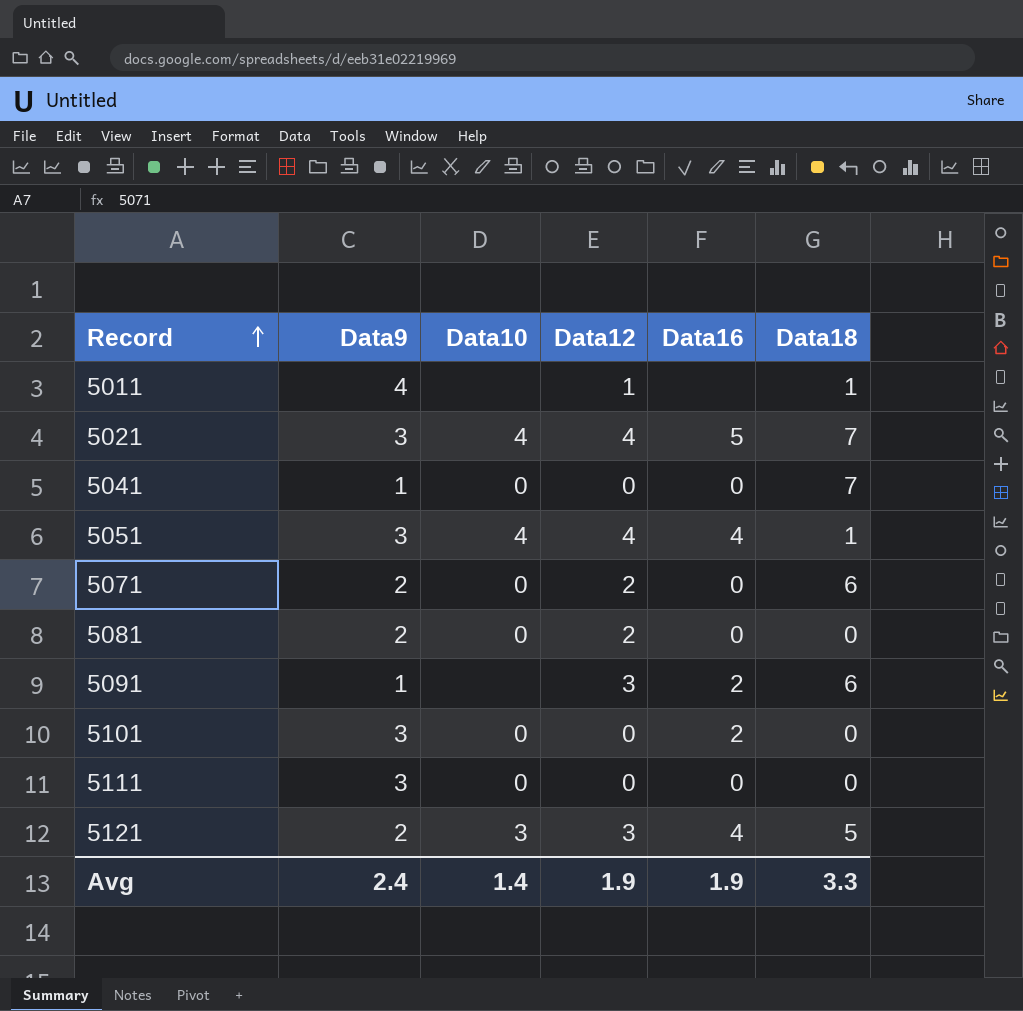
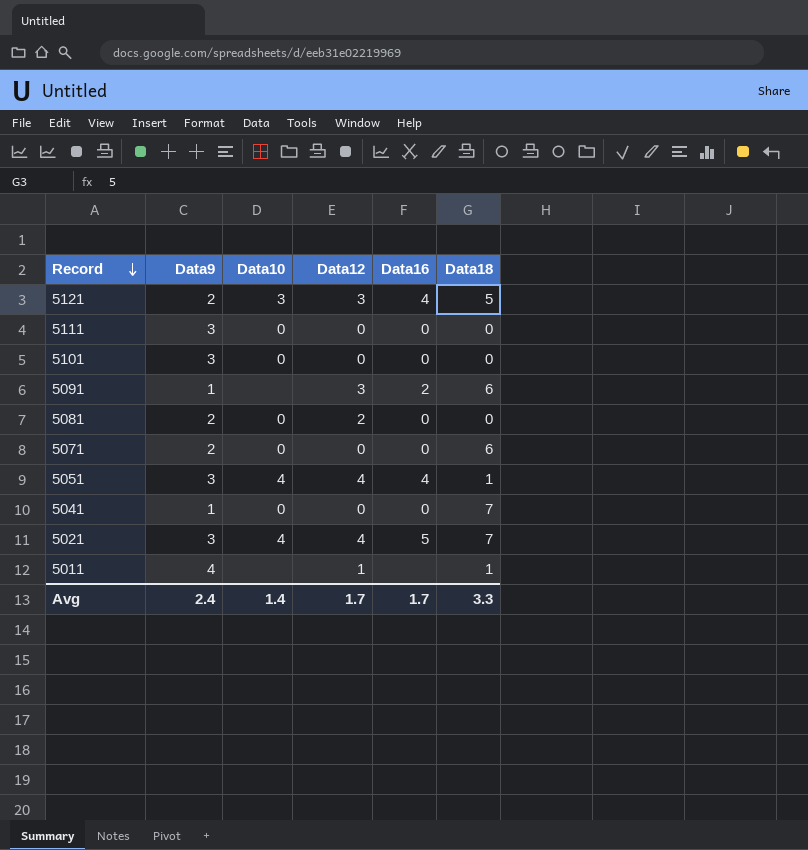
row order: Record ascending -> Record descending
5101 | Data16: 2 -> 0
5071 | Data12: 2 -> 0
Avg | Data12: 1.9 -> 1.7
Avg | Data16: 1.9 -> 1.7

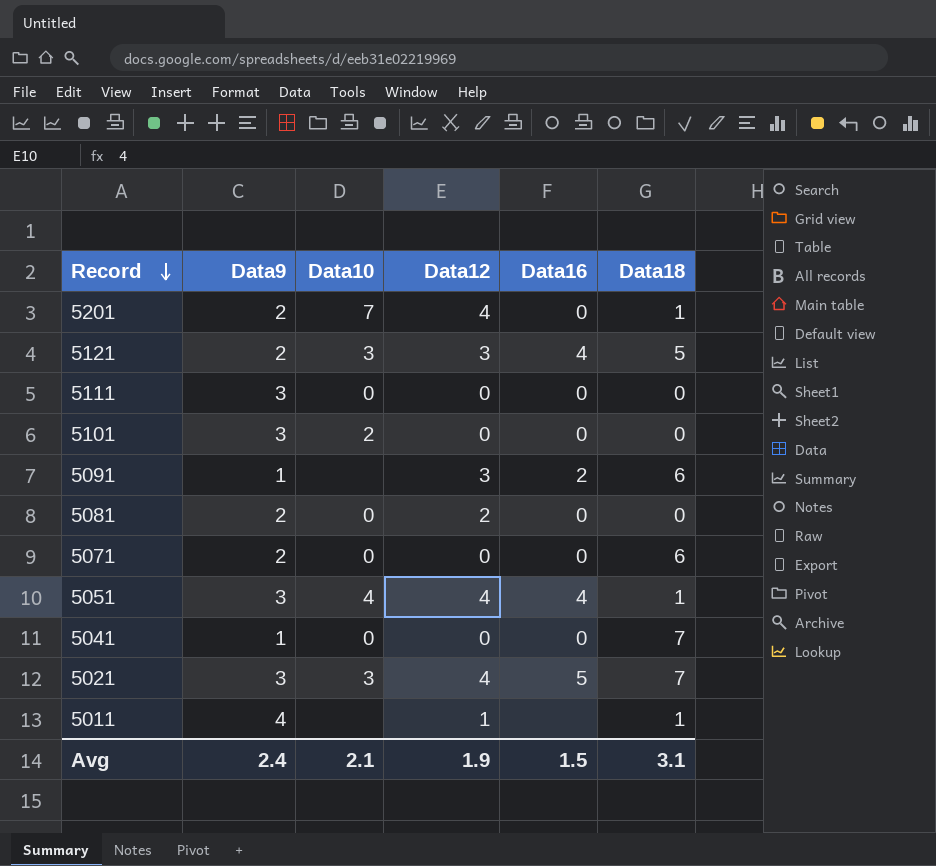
row 5201: none -> 2 | 7 | 4 | 0 | 1
5101 | Data10: 0 -> 2
5021 | Data10: 4 -> 3
Avg | Data10: 1.4 -> 2.1
Avg | Data12: 1.7 -> 1.9
Avg | Data16: 1.7 -> 1.5
Avg | Data18: 3.3 -> 3.1

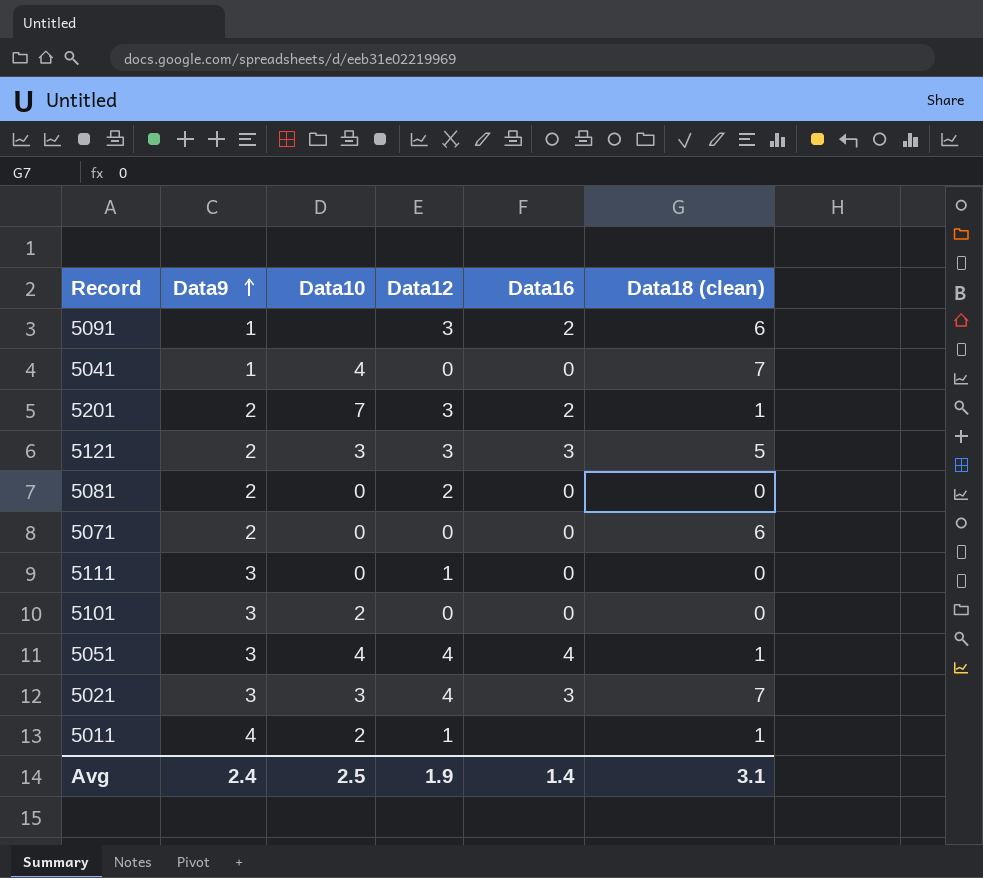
row order: Record descending -> Data9 ascending
column name: Data18 -> Data18 (clean)
5041 | Data10: 0 -> 4
5201 | Data12: 4 -> 3
5201 | Data16: 0 -> 2
5121 | Data16: 4 -> 3
5111 | Data12: 0 -> 1
5021 | Data16: 5 -> 3
5011 | Data10: none -> 2
Avg | Data10: 2.1 -> 2.5
Avg | Data16: 1.5 -> 1.4

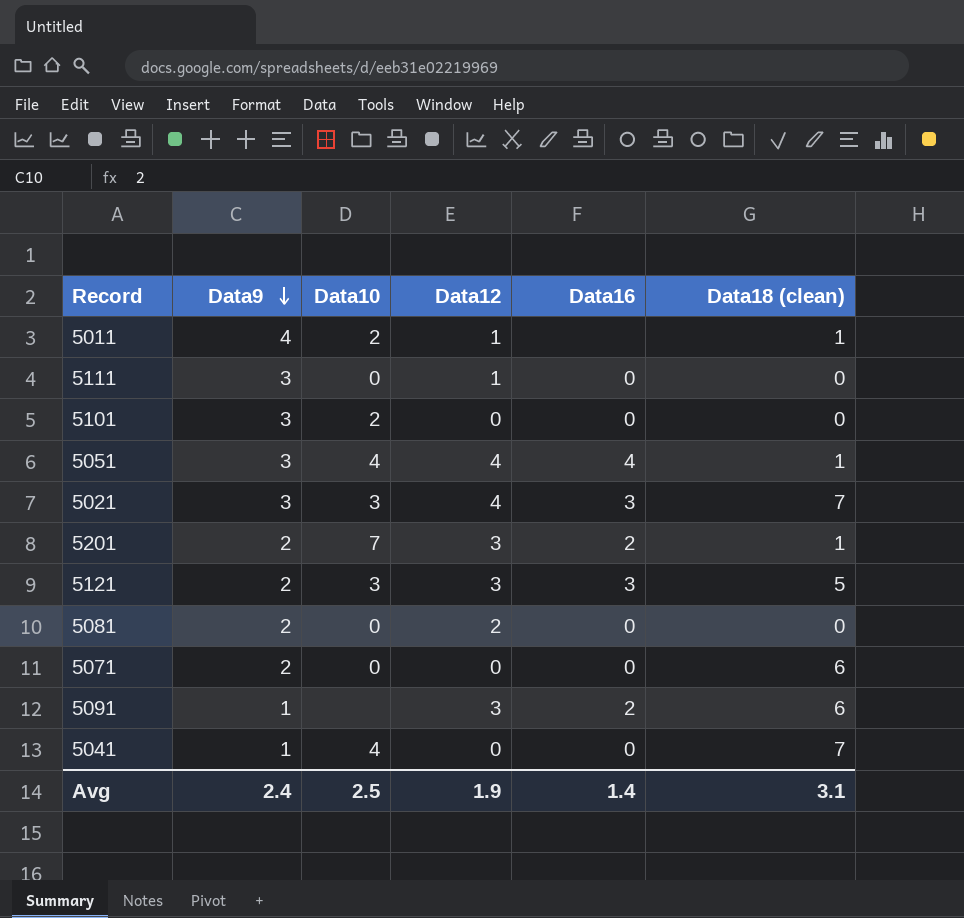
row order: Data9 ascending -> Data9 descending

